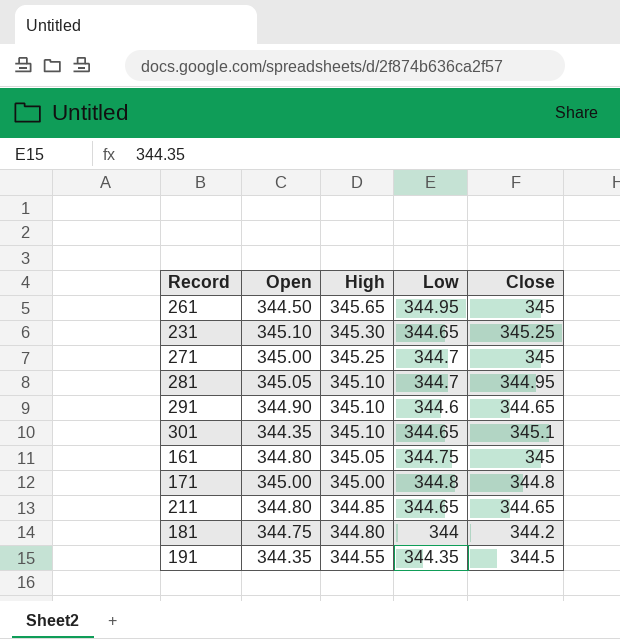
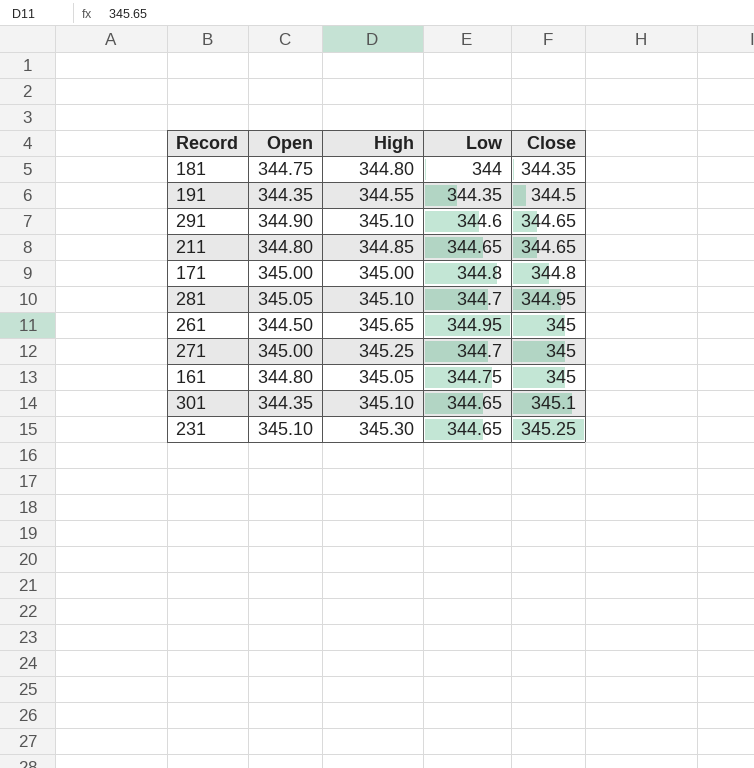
row order: High descending -> Close ascending
181 | Close: 344.2 -> 344.35

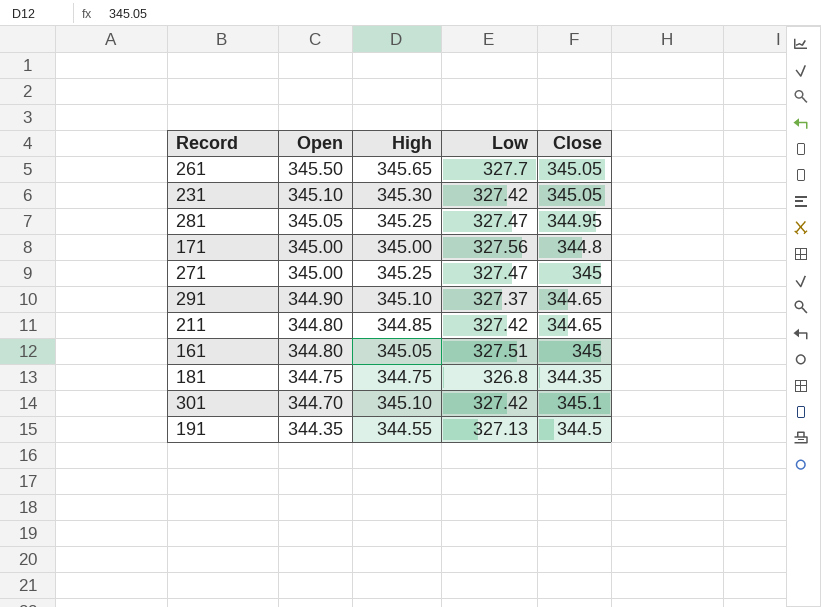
row order: Close ascending -> Open descending
261 | Open: 344.50 -> 345.50
261 | Low: 344.95 -> 327.7
261 | Close: 345 -> 345.05
231 | Low: 344.65 -> 327.42
231 | Close: 345.25 -> 345.05
281 | High: 345.10 -> 345.25
281 | Low: 344.7 -> 327.47
171 | Low: 344.8 -> 327.56
271 | Low: 344.7 -> 327.47
291 | Low: 344.6 -> 327.37
211 | Low: 344.65 -> 327.42
161 | Low: 344.75 -> 327.51
181 | High: 344.80 -> 344.75
181 | Low: 344 -> 326.8
301 | Open: 344.35 -> 344.70
301 | Low: 344.65 -> 327.42
191 | Low: 344.35 -> 327.13

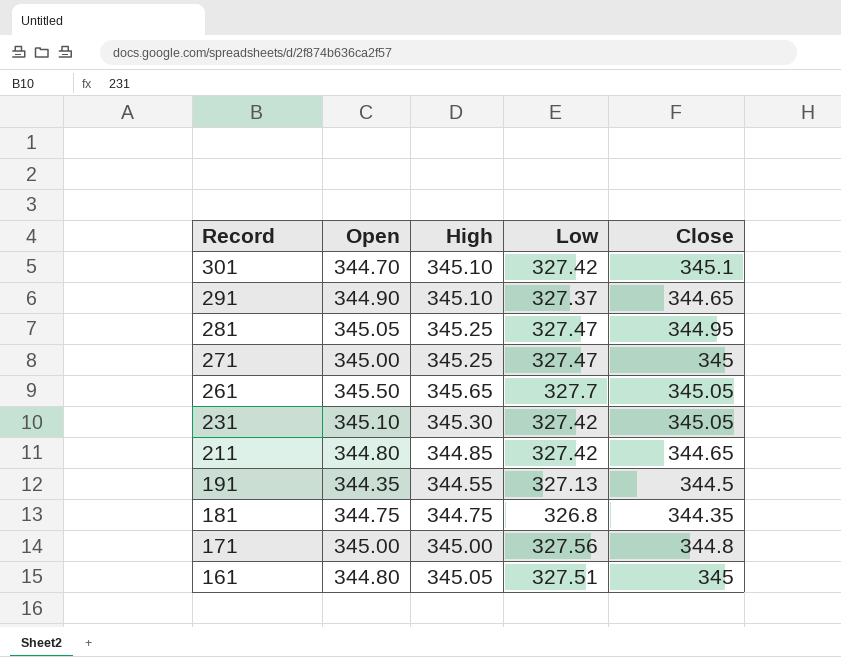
row order: Open descending -> Record descending

